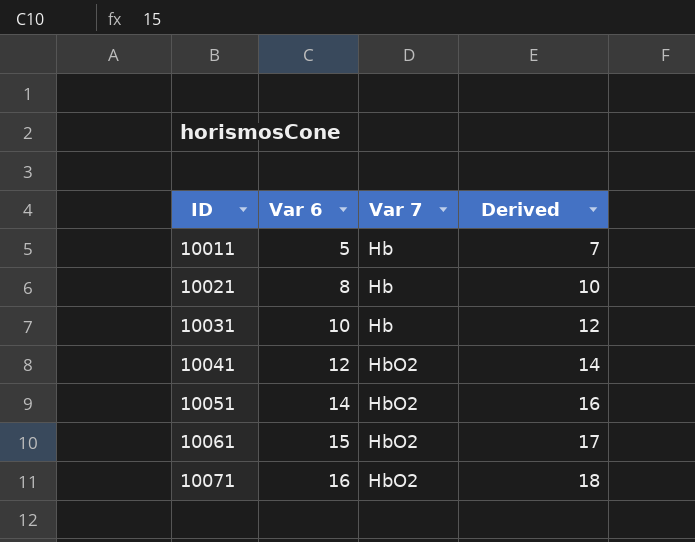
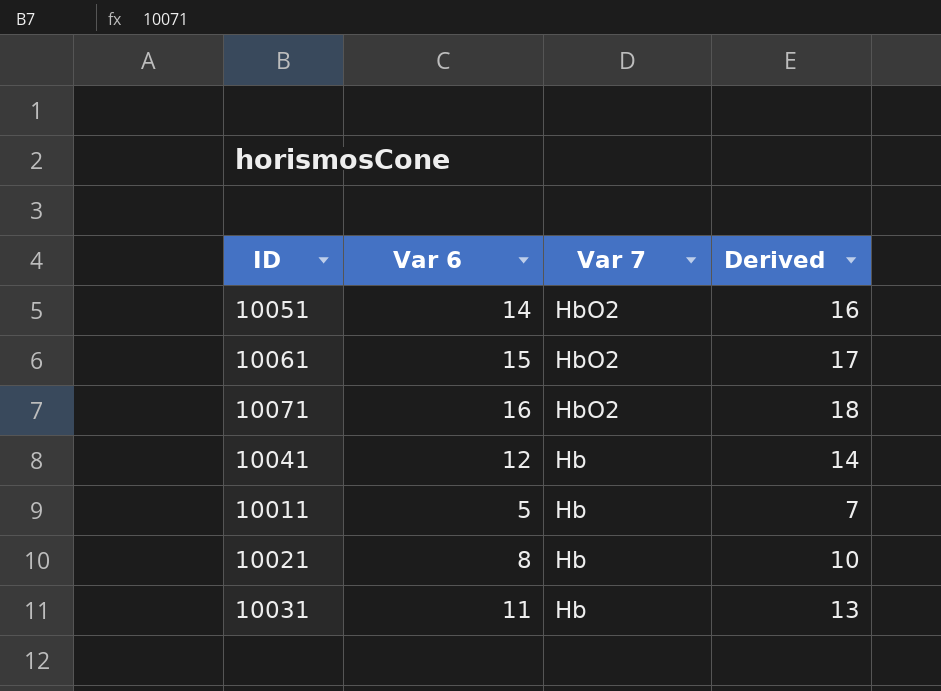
row order: ID ascending -> Var 7 descending
10041 | Var 7: HbO2 -> Hb
10031 | Var 6: 10 -> 11
10031 | Derived: 12 -> 13

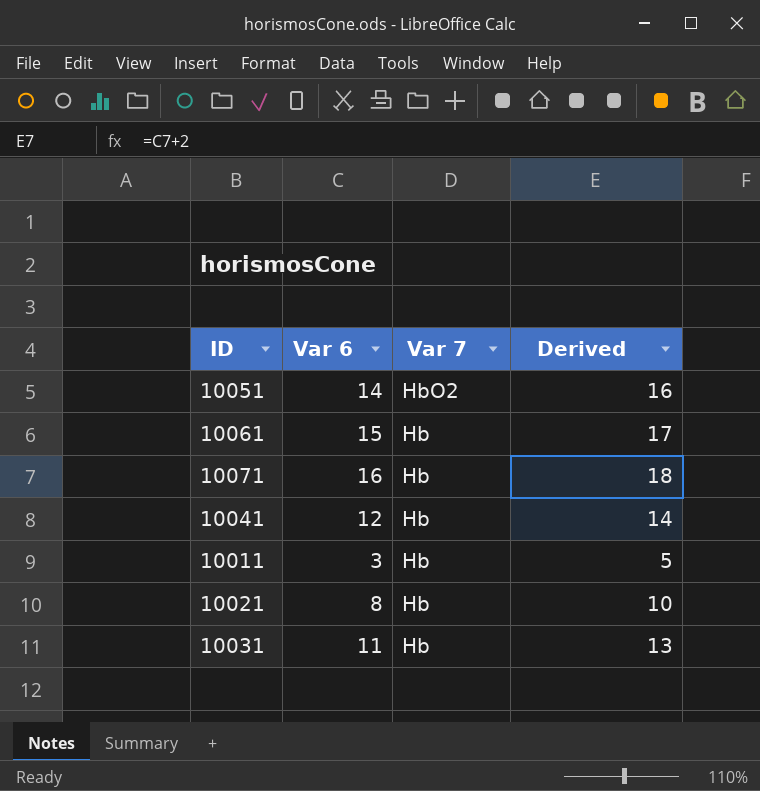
10061 | Var 7: HbO2 -> Hb
10071 | Var 7: HbO2 -> Hb
10011 | Var 6: 5 -> 3
10011 | Derived: 7 -> 5

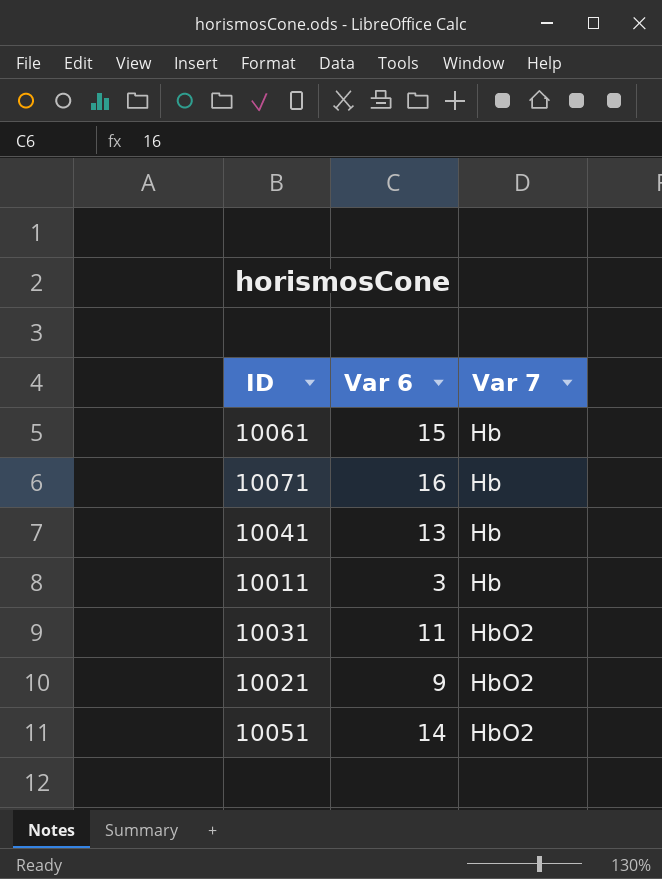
row order: Var 7 descending -> Var 7 ascending
column Derived | formula: [Var 6] + 2 -> none
10041 | Var 6: 12 -> 13
10031 | Var 7: Hb -> HbO2
10021 | Var 6: 8 -> 9
10021 | Var 7: Hb -> HbO2

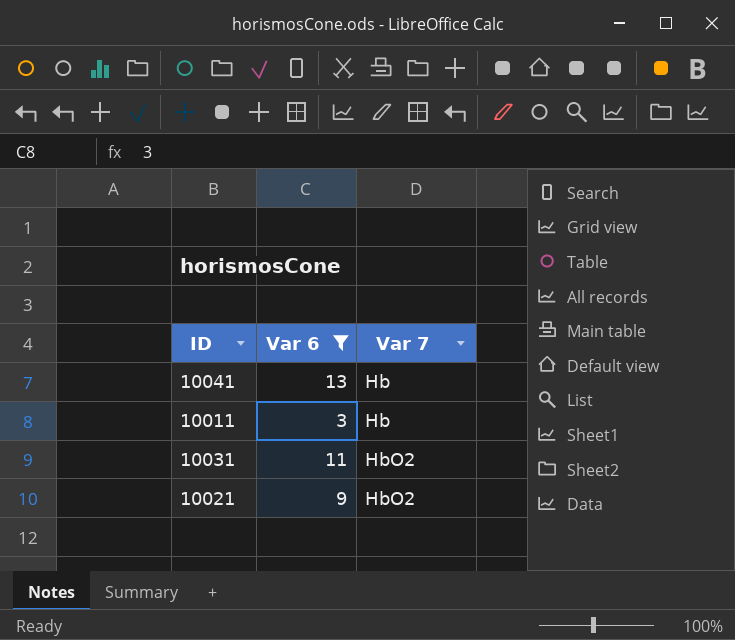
filter: none -> Var 6 <= 13

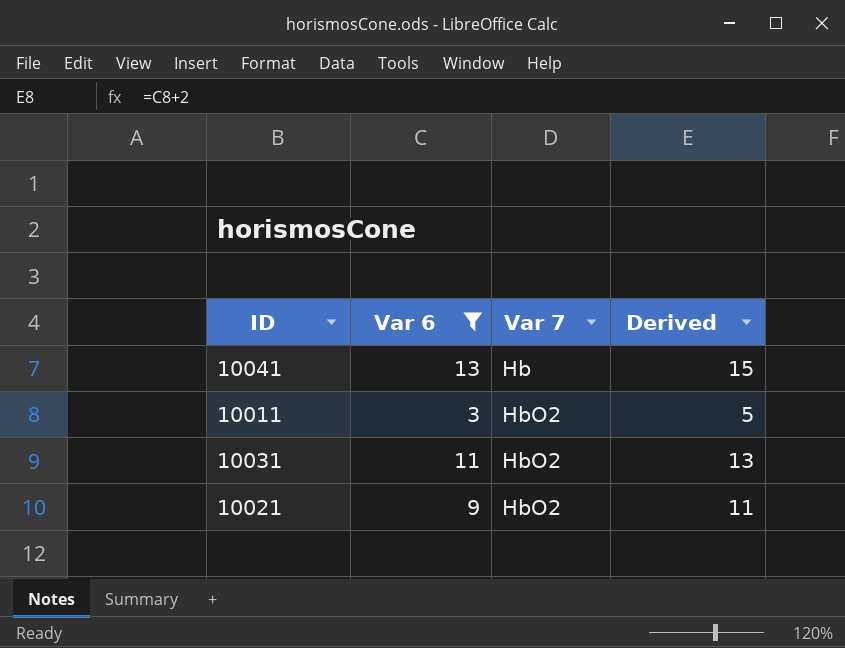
column Derived | formula: none -> [Var 6] + 2
10011 | Var 7: Hb -> HbO2

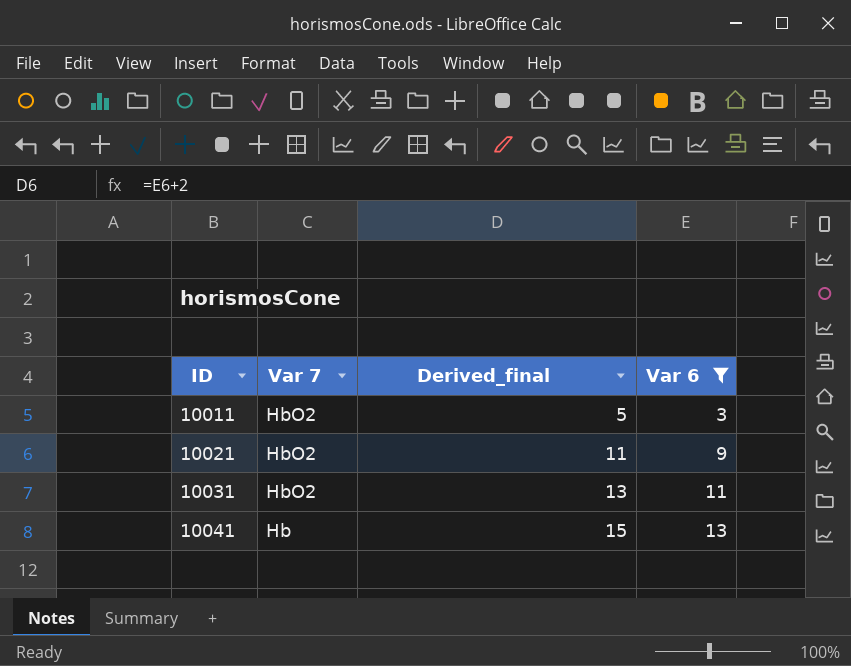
row order: Var 7 ascending -> ID ascending
column name: Derived -> Derived_final
column Var 6 | position: 2 -> 4

